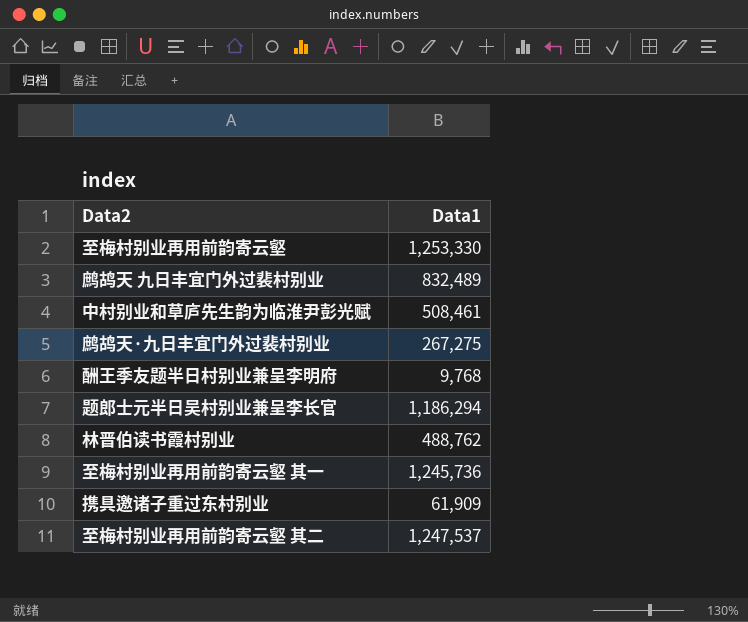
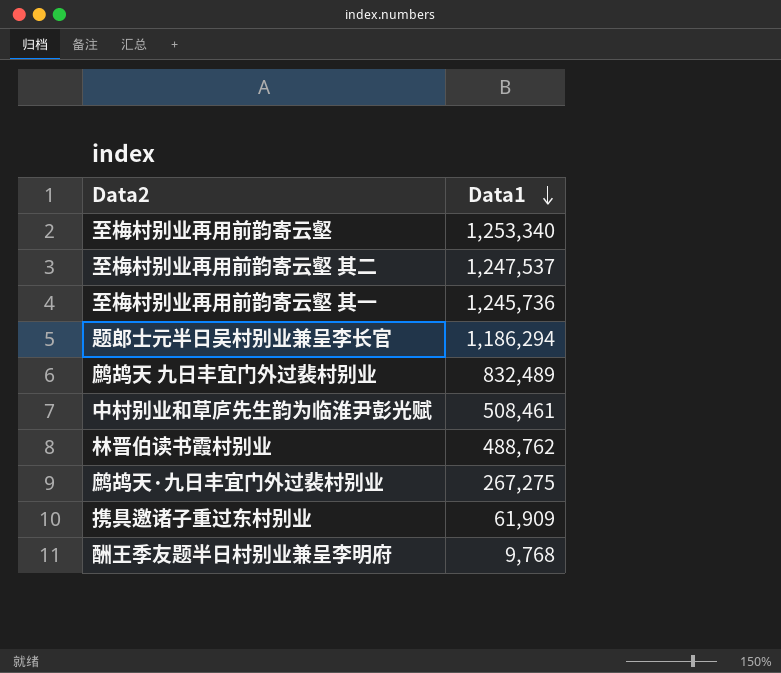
row order: none -> Data1 descending
至梅村别业再用前韵寄云壑 | Data1: 1,253,330 -> 1,253,340

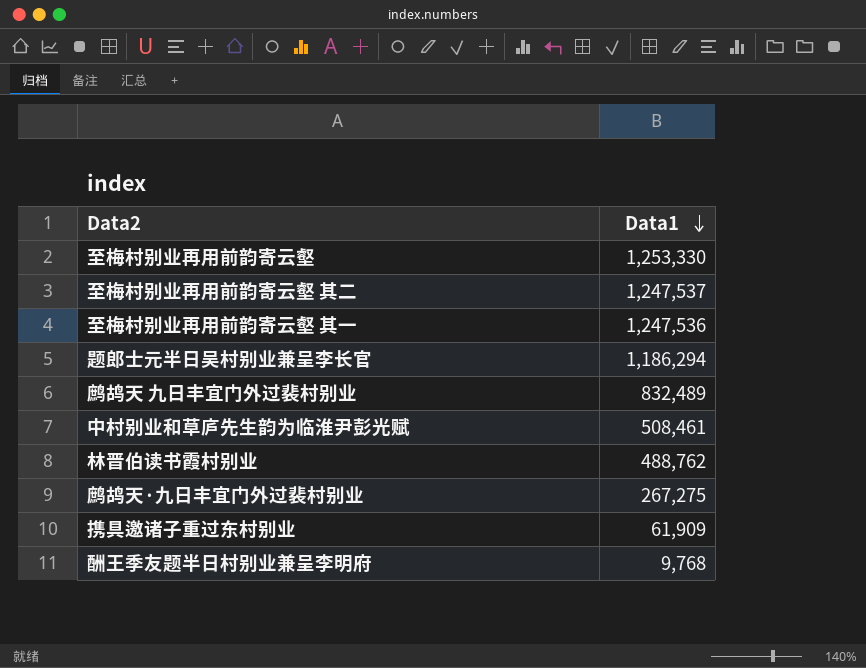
至梅村别业再用前韵寄云壑 | Data1: 1,253,340 -> 1,253,330
至梅村别业再用前韵寄云壑 其一 | Data1: 1,245,736 -> 1,247,536

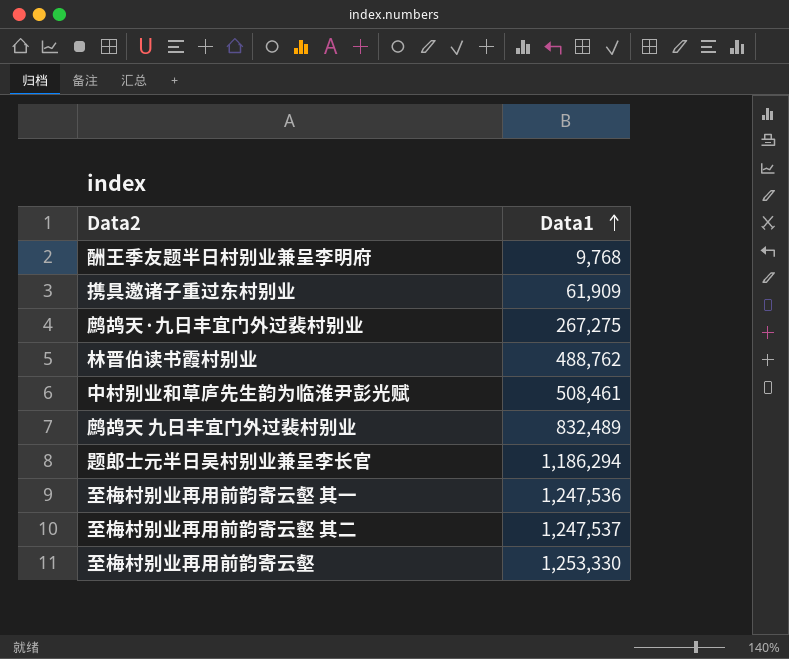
row order: Data1 descending -> Data1 ascending

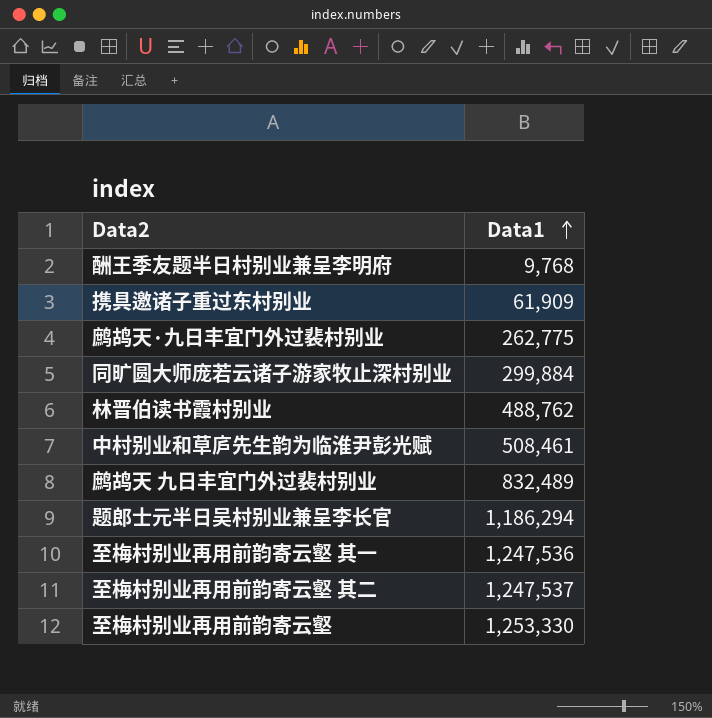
鹧鸪天·九日丰宜门外过裴村别业 | Data1: 267,275 -> 262,775
row 同旷圆大师庞若云诸子游家牧止深村别业: none -> 299,884

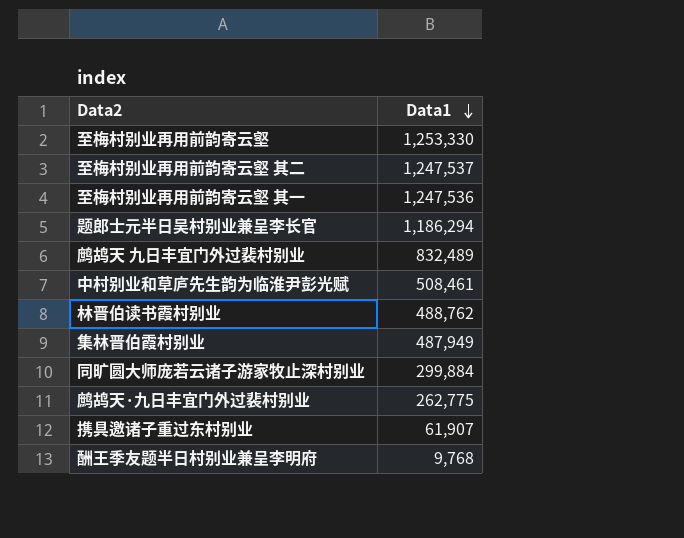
row order: Data1 ascending -> Data1 descending
row 集林晋伯霞村别业: none -> 487,949
携具邀诸子重过东村别业 | Data1: 61,909 -> 61,907

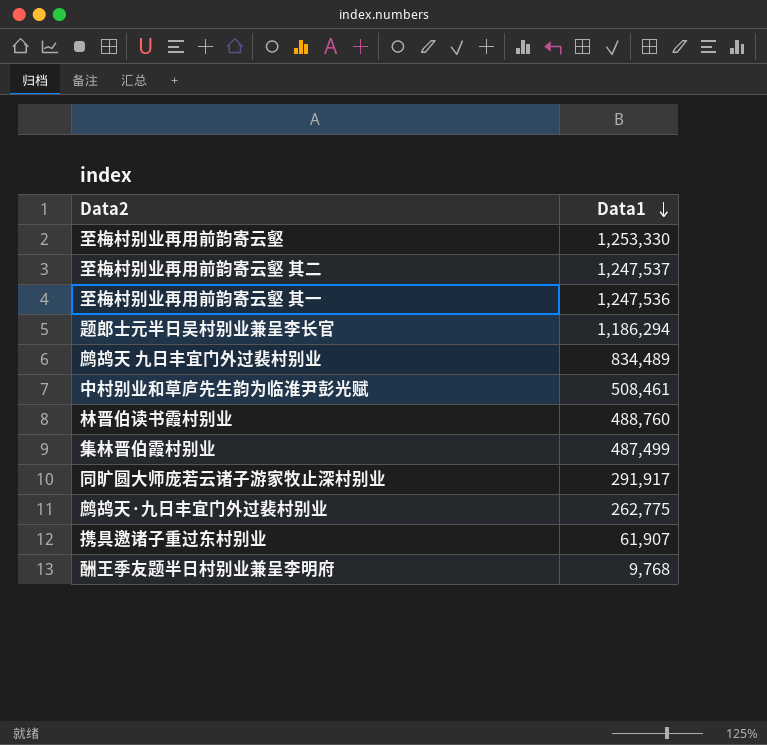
鹧鸪天 九日丰宜门外过裴村别业 | Data1: 832,489 -> 834,489
林晋伯读书霞村别业 | Data1: 488,762 -> 488,760
集林晋伯霞村别业 | Data1: 487,949 -> 487,499
同旷圆大师庞若云诸子游家牧止深村别业 | Data1: 299,884 -> 291,917

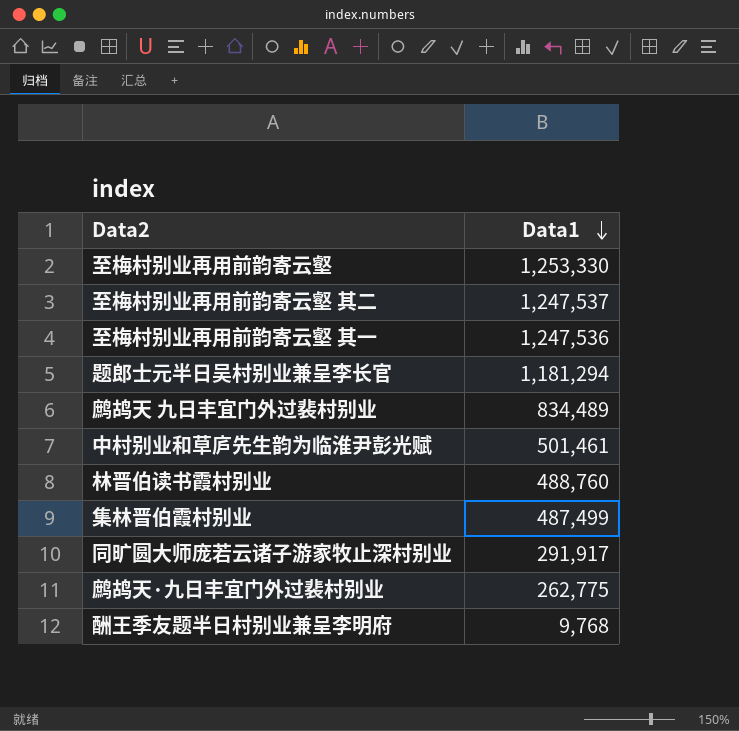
row 携具邀诸子重过东村别业: 61,907 -> none
题郎士元半日吴村别业兼呈李长官 | Data1: 1,186,294 -> 1,181,294
中村别业和草庐先生韵为临淮尹彭光赋 | Data1: 508,461 -> 501,461

